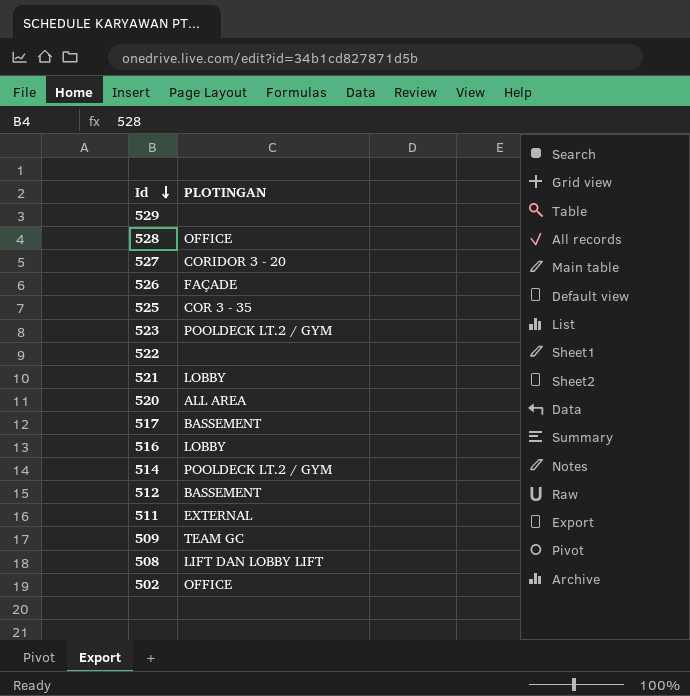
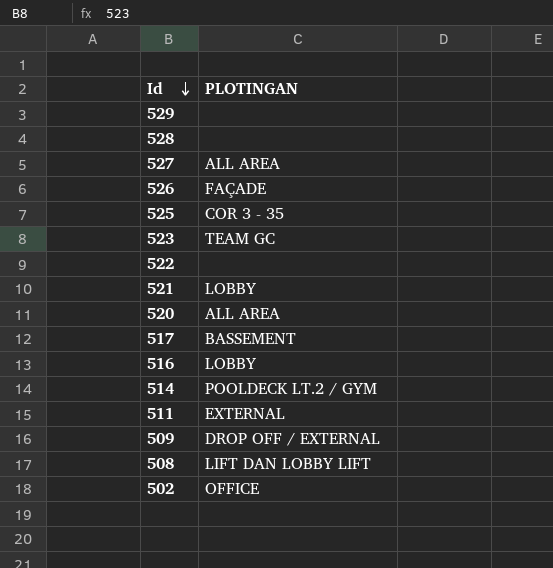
row 512: BASSEMENT -> none
528 | PLOTINGAN: OFFICE -> none
527 | PLOTINGAN: CORIDOR 3 - 20 -> ALL AREA
523 | PLOTINGAN: POOLDECK LT.2 / GYM -> TEAM GC
509 | PLOTINGAN: TEAM GC -> DROP OFF / EXTERNAL

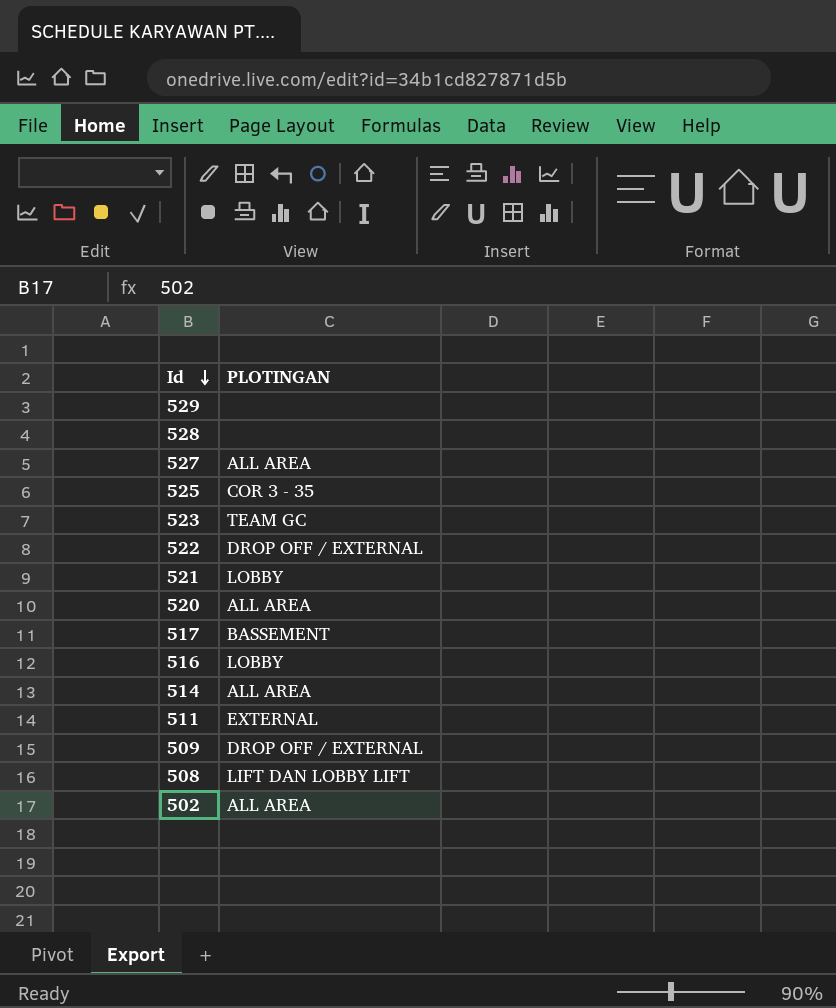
row 526: FAÇADE -> none
522 | PLOTINGAN: none -> DROP OFF / EXTERNAL
514 | PLOTINGAN: POOLDECK LT.2 / GYM -> ALL AREA
502 | PLOTINGAN: OFFICE -> ALL AREA

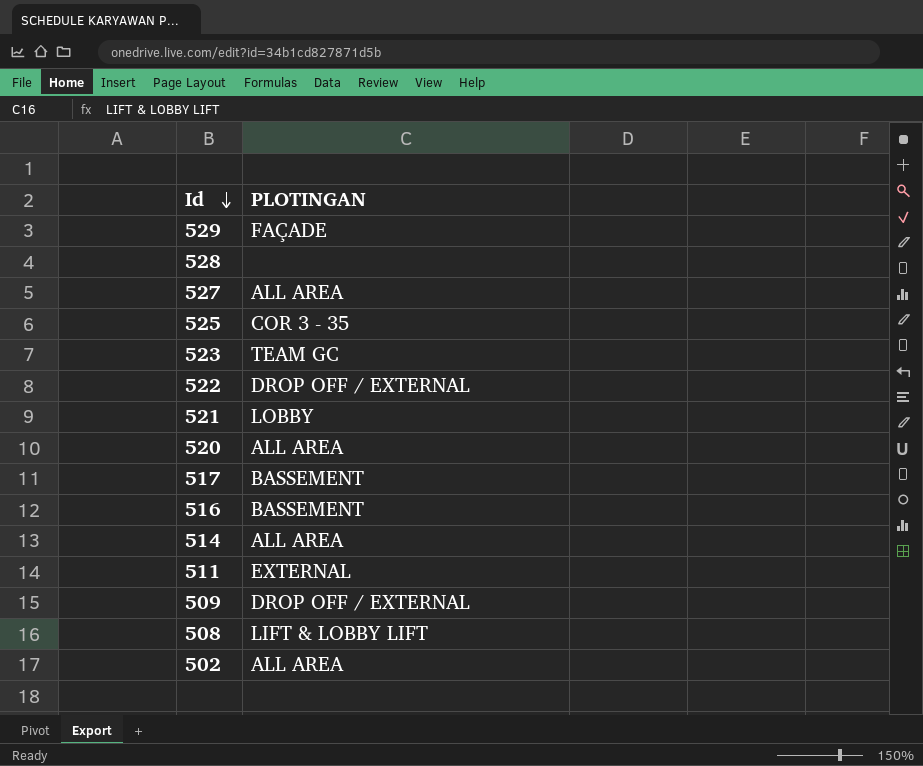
529 | PLOTINGAN: none -> FAÇADE
516 | PLOTINGAN: LOBBY -> BASSEMENT
508 | PLOTINGAN: LIFT DAN LOBBY LIFT -> LIFT & LOBBY LIFT

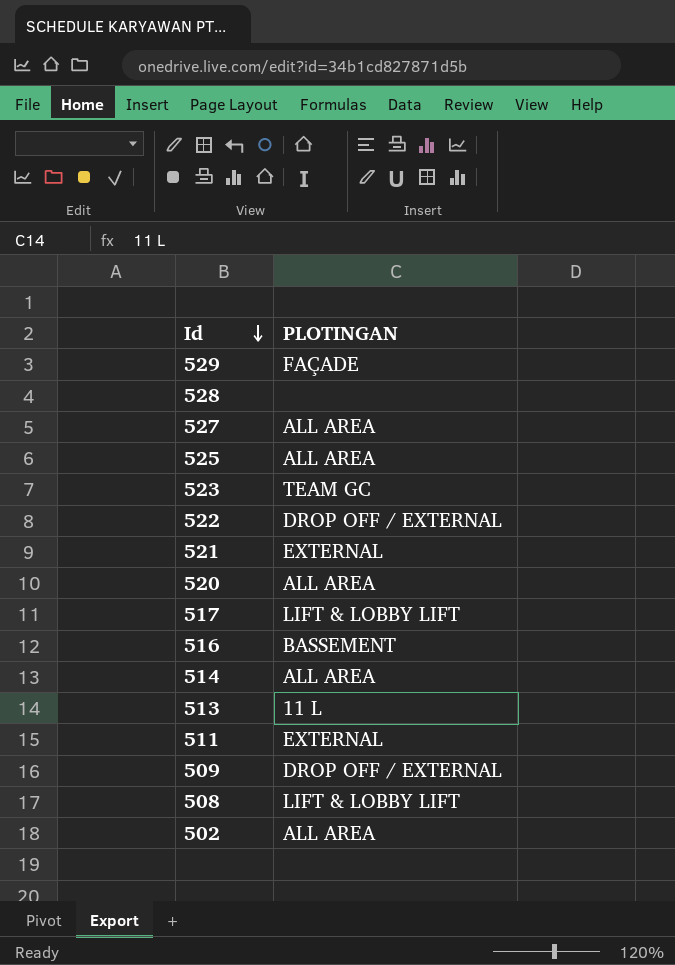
525 | PLOTINGAN: COR 3 - 35 -> ALL AREA
521 | PLOTINGAN: LOBBY -> EXTERNAL
517 | PLOTINGAN: BASSEMENT -> LIFT & LOBBY LIFT
row 513: none -> 11 L

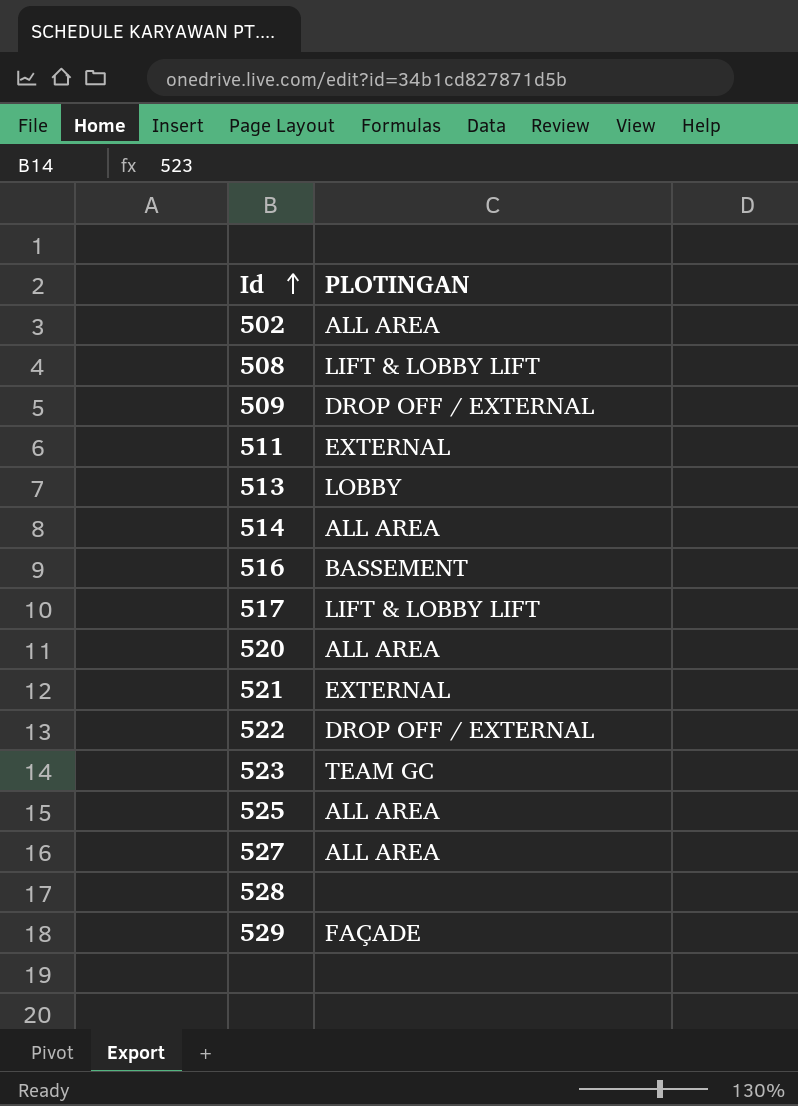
row order: Id descending -> Id ascending
513 | PLOTINGAN: 11 L -> LOBBY

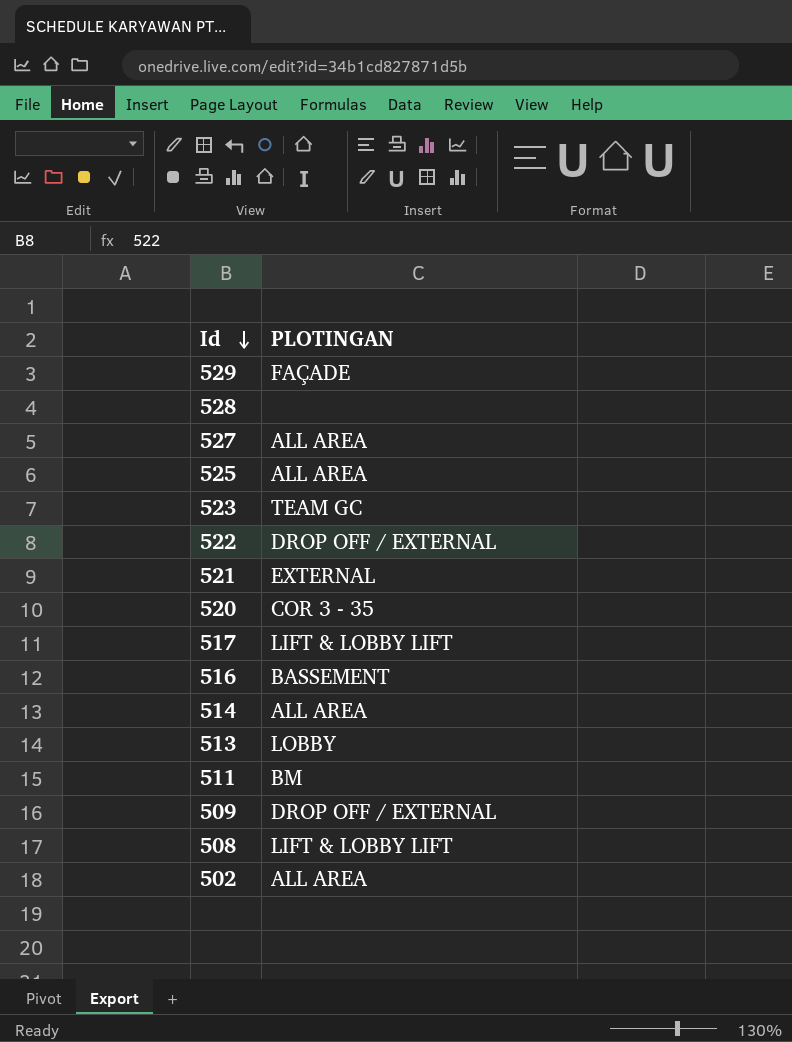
row order: Id ascending -> Id descending
520 | PLOTINGAN: ALL AREA -> COR 3 - 35
511 | PLOTINGAN: EXTERNAL -> BM

